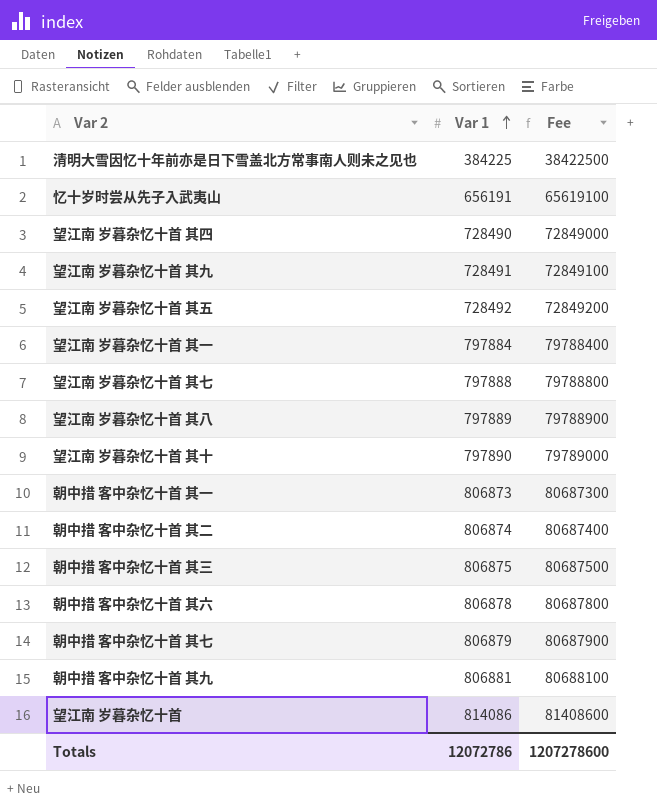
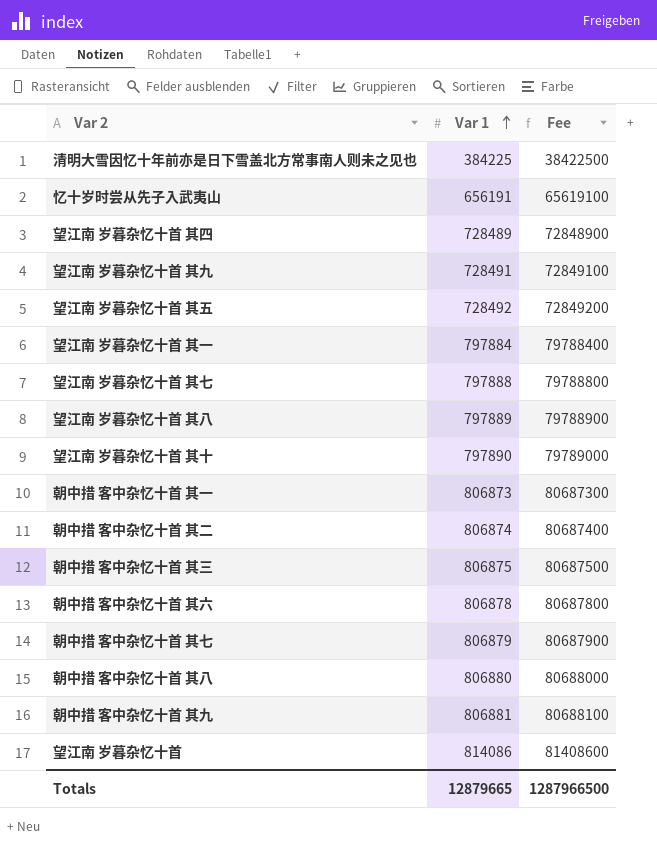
望江南 岁暮杂忆十首 其四 | Var 1: 728490 -> 728489
望江南 岁暮杂忆十首 其四 | Fee: 72849000 -> 72848900
row 朝中措 客中杂忆十首 其八: none -> 806880 | 80688000
Totals | Var 1: 12072786 -> 12879665
Totals | Fee: 1207278600 -> 1287966500

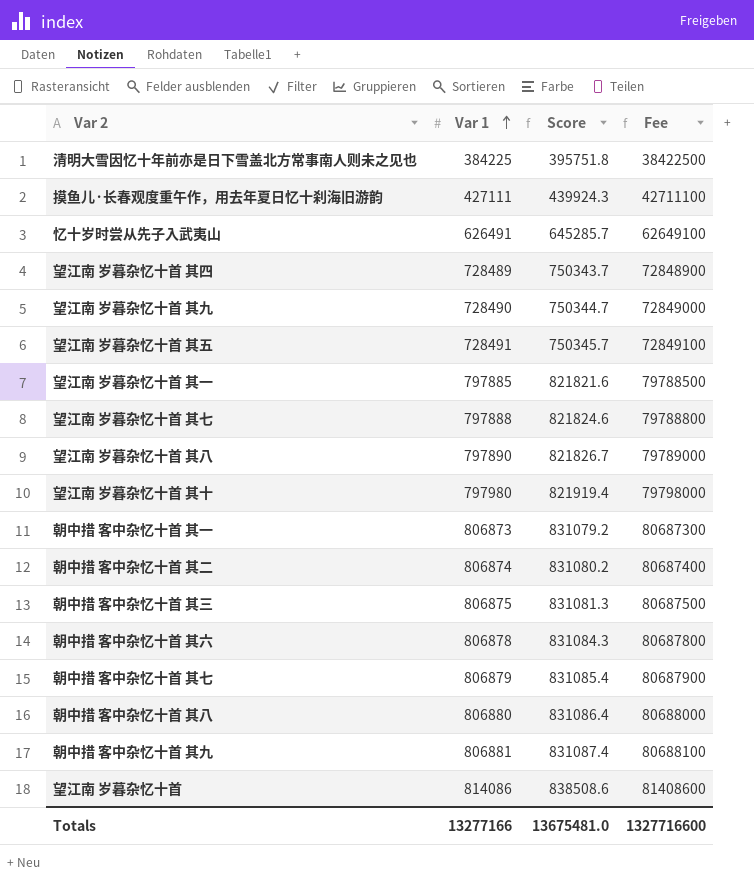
column Score | formula: none -> [Var 1] * 1.03
row 摸鱼儿·长春观度重午作，用去年夏日忆十刹海旧游韵: none -> 427111 | 439924.3 | 42711100
忆十岁时尝从先子入武夷山 | Var 1: 656191 -> 626491
忆十岁时尝从先子入武夷山 | Fee: 65619100 -> 62649100
望江南 岁暮杂忆十首 其九 | Var 1: 728491 -> 728490
望江南 岁暮杂忆十首 其九 | Fee: 72849100 -> 72849000
望江南 岁暮杂忆十首 其五 | Var 1: 728492 -> 728491
望江南 岁暮杂忆十首 其五 | Fee: 72849200 -> 72849100
望江南 岁暮杂忆十首 其一 | Var 1: 797884 -> 797885
望江南 岁暮杂忆十首 其一 | Fee: 79788400 -> 79788500
望江南 岁暮杂忆十首 其八 | Var 1: 797889 -> 797890
望江南 岁暮杂忆十首 其八 | Fee: 79788900 -> 79789000
望江南 岁暮杂忆十首 其十 | Var 1: 797890 -> 797980
望江南 岁暮杂忆十首 其十 | Fee: 79789000 -> 79798000
Totals | Var 1: 12879665 -> 13277166
Totals | Fee: 1287966500 -> 1327716600

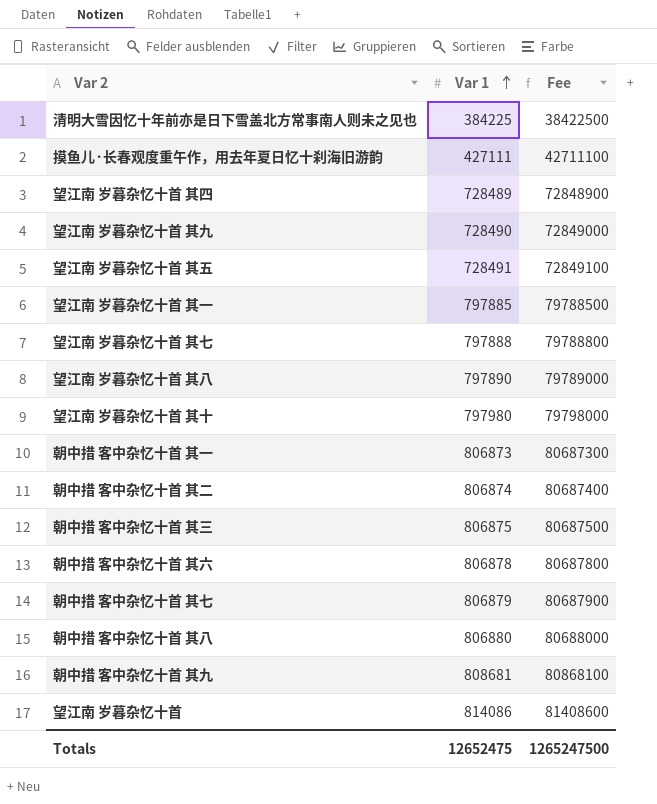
column Score | formula: [Var 1] * 1.03 -> none
row 忆十岁时尝从先子入武夷山: 626491 | 645285.7 | 62649100 -> none
朝中措 客中杂忆十首 其九 | Var 1: 806881 -> 808681
朝中措 客中杂忆十首 其九 | Fee: 80688100 -> 80868100
Totals | Var 1: 13277166 -> 12652475
Totals | Fee: 1327716600 -> 1265247500

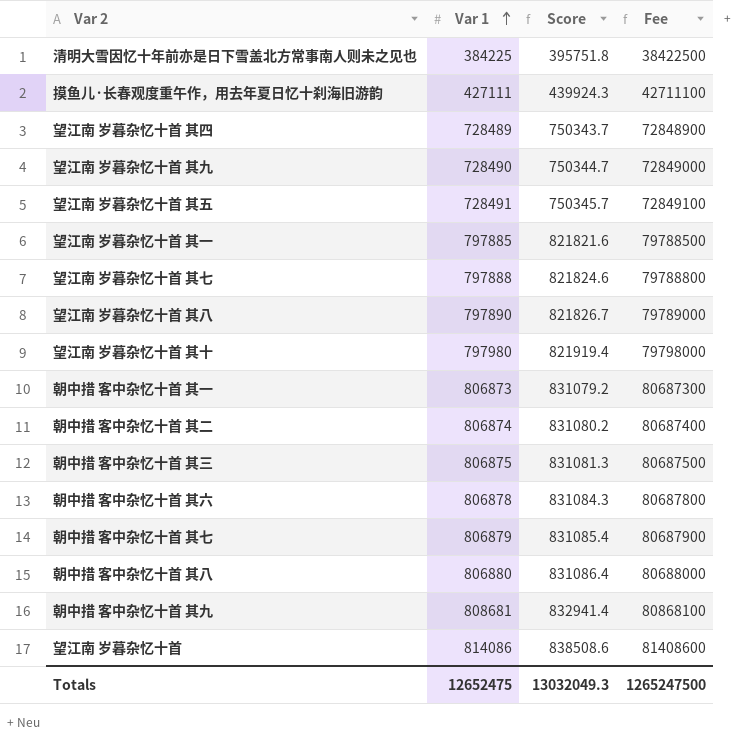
column Score | formula: none -> [Var 1] * 1.03

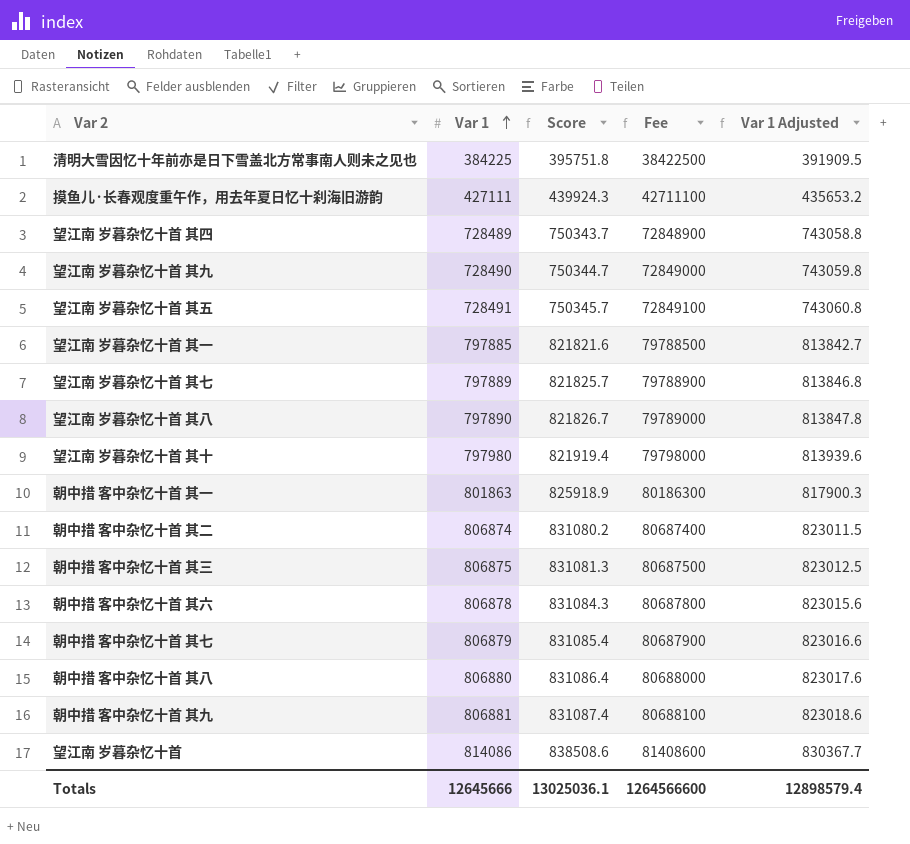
column Var 1 Adjusted | formula: none -> [Var 1] * 1.02
望江南 岁暮杂忆十首 其七 | Var 1: 797888 -> 797889
望江南 岁暮杂忆十首 其七 | Score: 821824.6 -> 821825.7
望江南 岁暮杂忆十首 其七 | Fee: 79788800 -> 79788900
朝中措 客中杂忆十首 其一 | Var 1: 806873 -> 801863
朝中措 客中杂忆十首 其一 | Score: 831079.2 -> 825918.9
朝中措 客中杂忆十首 其一 | Fee: 80687300 -> 80186300
朝中措 客中杂忆十首 其九 | Var 1: 808681 -> 806881
朝中措 客中杂忆十首 其九 | Score: 832941.4 -> 831087.4
朝中措 客中杂忆十首 其九 | Fee: 80868100 -> 80688100
Totals | Var 1: 12652475 -> 12645666
Totals | Score: 13032049.3 -> 13025036.1
Totals | Fee: 1265247500 -> 1264566600

